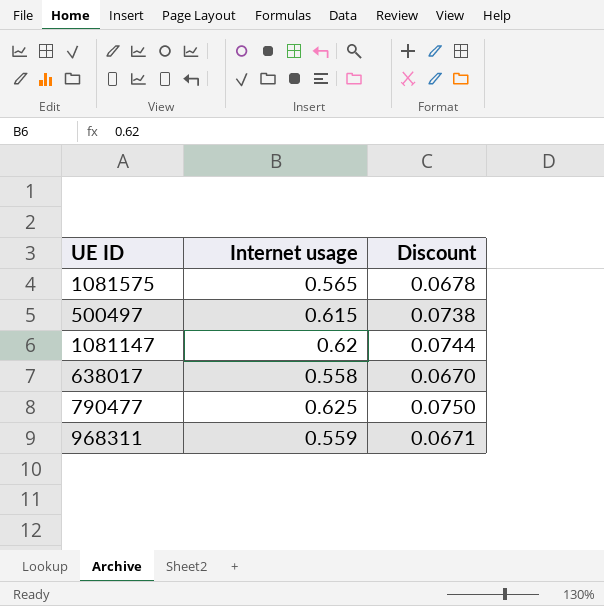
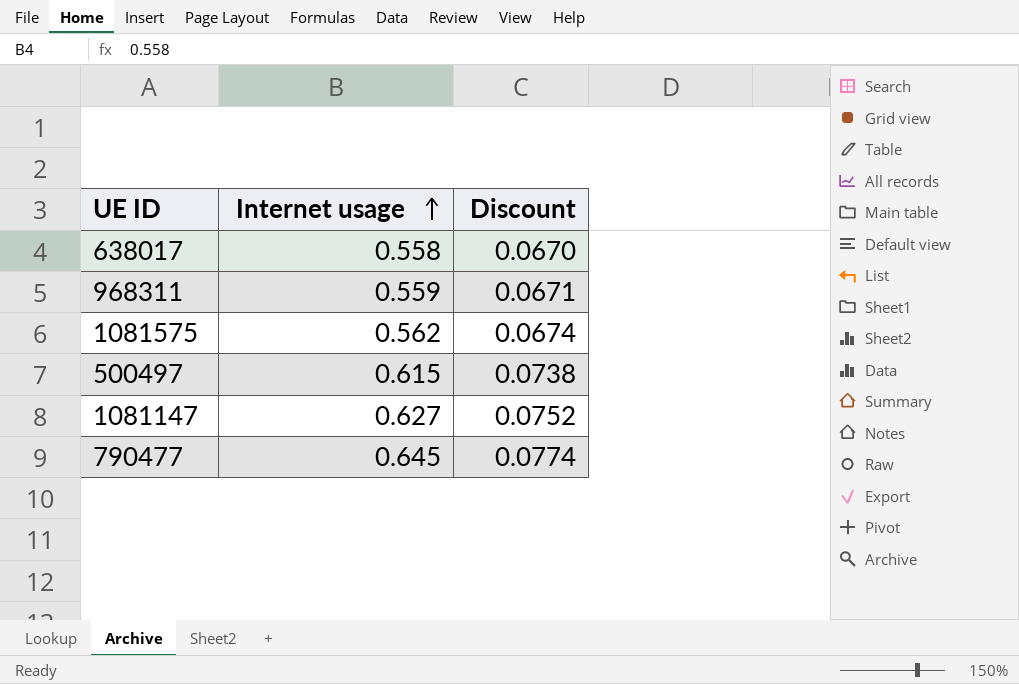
row order: none -> Internet usage ascending
1081575 | Internet usage: 0.565 -> 0.562
1081575 | Discount: 0.0678 -> 0.0674
1081147 | Internet usage: 0.62 -> 0.627
1081147 | Discount: 0.0744 -> 0.0752
790477 | Internet usage: 0.625 -> 0.645
790477 | Discount: 0.0750 -> 0.0774

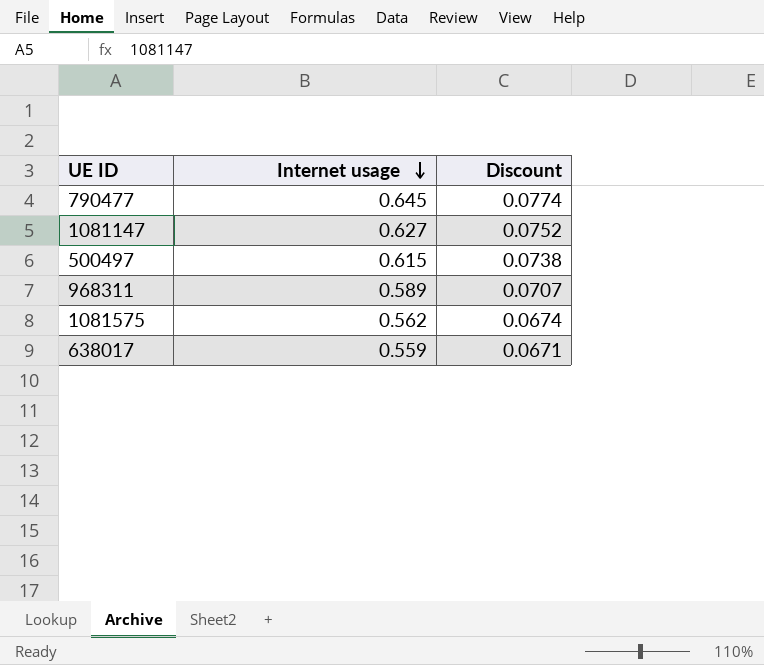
row order: Internet usage ascending -> Internet usage descending
968311 | Internet usage: 0.559 -> 0.589
968311 | Discount: 0.0671 -> 0.0707
638017 | Internet usage: 0.558 -> 0.559
638017 | Discount: 0.0670 -> 0.0671

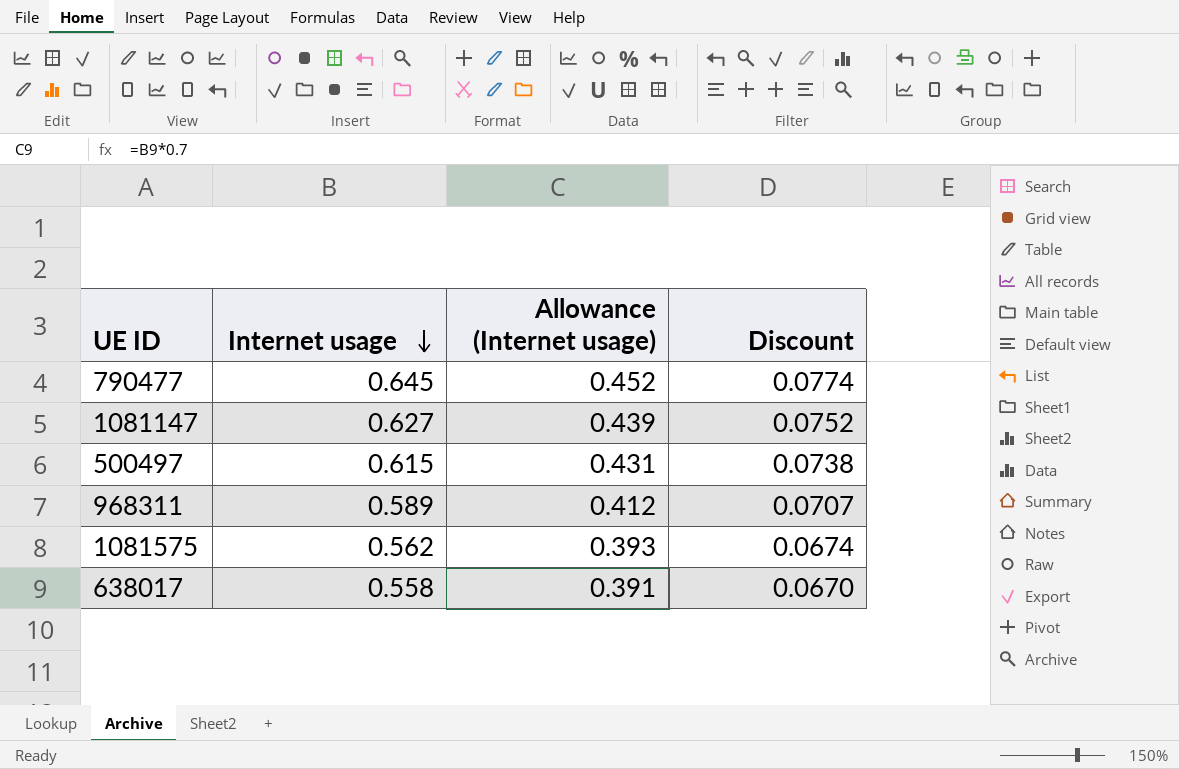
column Allowance (Internet usage) | formula: none -> [Internet usage] * 0.7
638017 | Internet usage: 0.559 -> 0.558
638017 | Discount: 0.0671 -> 0.0670

